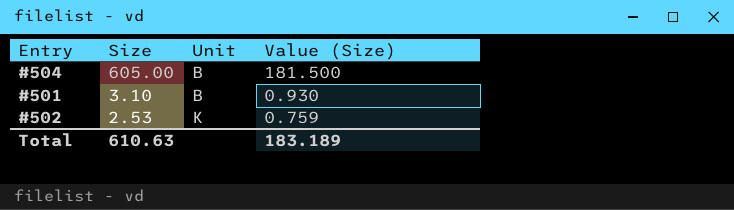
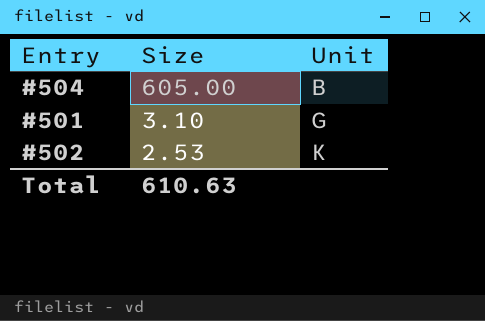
column Value (Size) | formula: [Size] * 0.3 -> none
#501 | Unit: B -> G

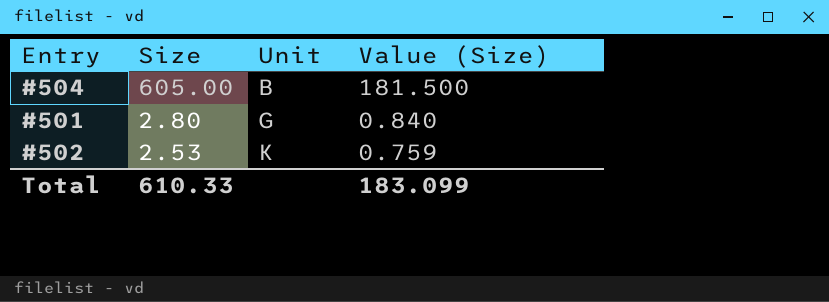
column Value (Size) | formula: none -> [Size] * 0.3
#501 | Size: 3.10 -> 2.80
Total | Size: 610.63 -> 610.33

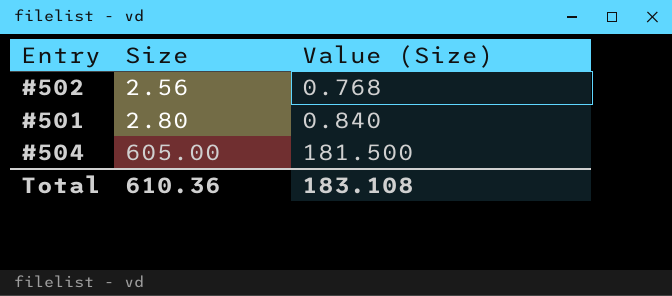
row order: Size descending -> Size ascending
column Unit | position: 3 -> none
#502 | Size: 2.53 -> 2.56
#502 | Value (Size): 0.759 -> 0.768
Total | Size: 610.33 -> 610.36
Total | Value (Size): 183.099 -> 183.108

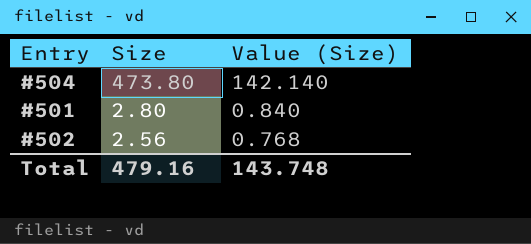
row order: Size ascending -> Size descending
#504 | Size: 605.00 -> 473.80
#504 | Value (Size): 181.500 -> 142.140
Total | Size: 610.36 -> 479.16
Total | Value (Size): 183.108 -> 143.748

